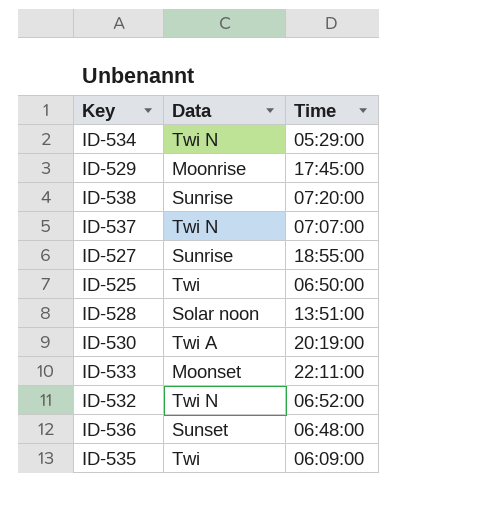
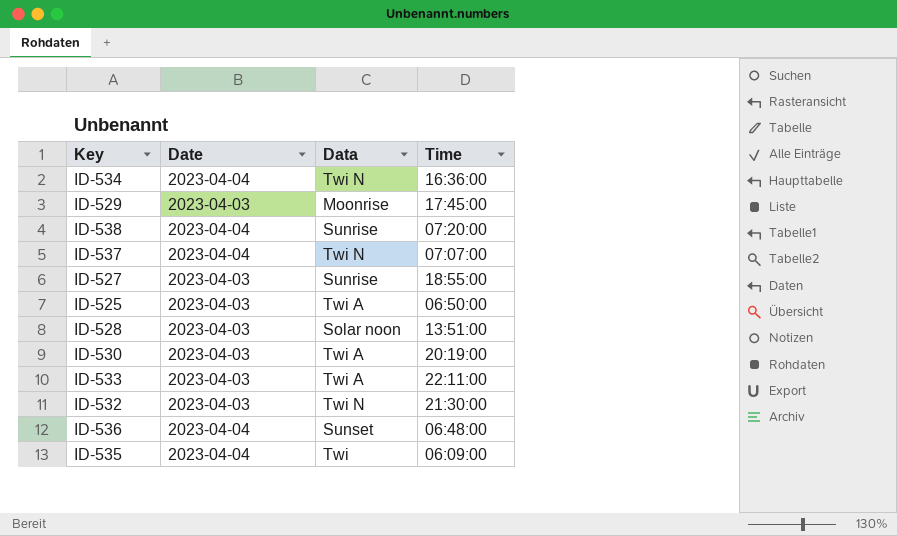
column Date | position: none -> 2
ID-534 | Time: 05:29:00 -> 16:36:00
ID-525 | Data: Twi -> Twi A
ID-533 | Data: Moonset -> Twi A
ID-532 | Time: 06:52:00 -> 21:30:00

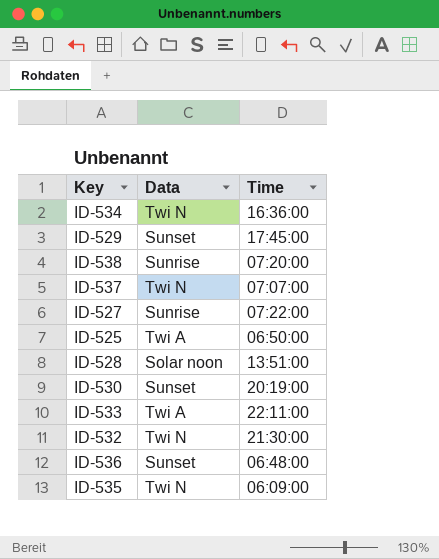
column Date | position: 2 -> none
ID-529 | Data: Moonrise -> Sunset
ID-527 | Time: 18:55:00 -> 07:22:00
ID-530 | Data: Twi A -> Sunset
ID-535 | Data: Twi -> Twi N

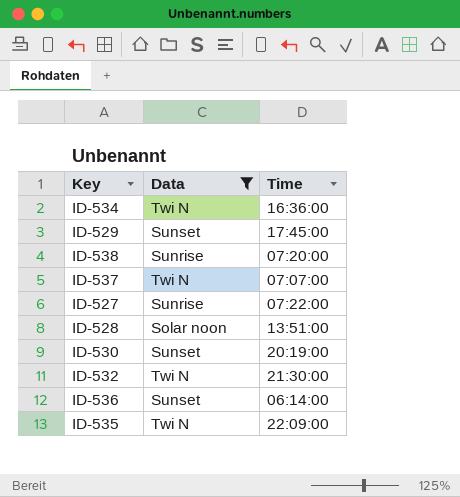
filter: none -> Data != Twi A
ID-536 | Time: 06:48:00 -> 06:14:00
ID-535 | Time: 06:09:00 -> 22:09:00

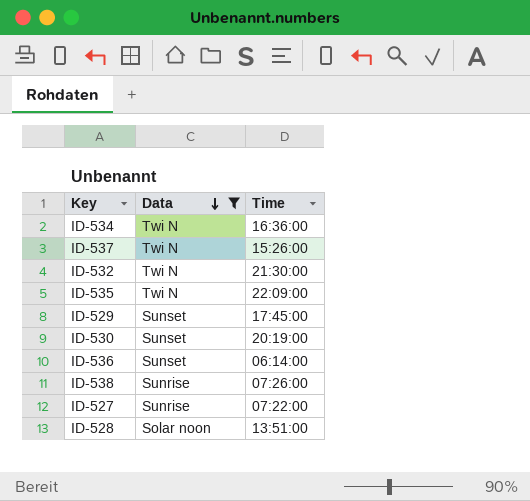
row order: none -> Data descending
ID-537 | Time: 07:07:00 -> 15:26:00
ID-538 | Time: 07:20:00 -> 07:26:00

